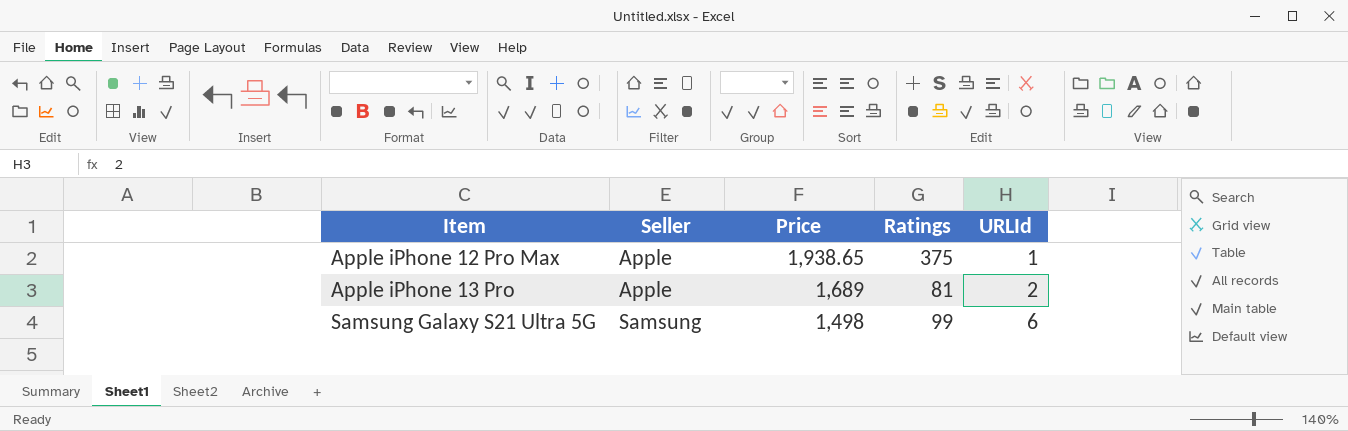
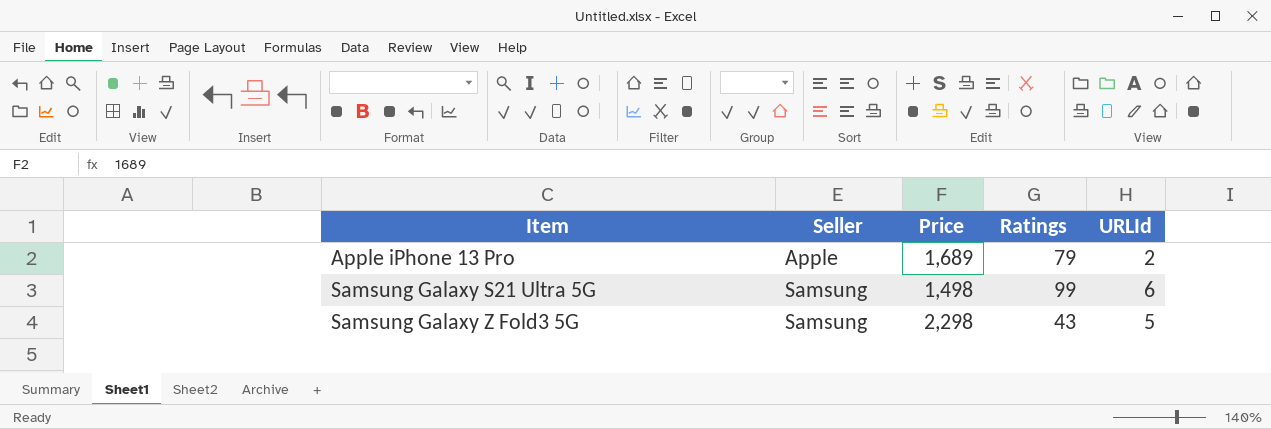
row Apple iPhone 12 Pro Max: Apple | 1,938.65 | 375 | 1 -> none
Apple iPhone 13 Pro | Ratings: 81 -> 79
row Samsung Galaxy Z Fold3 5G: none -> Samsung | 2,298 | 43 | 5

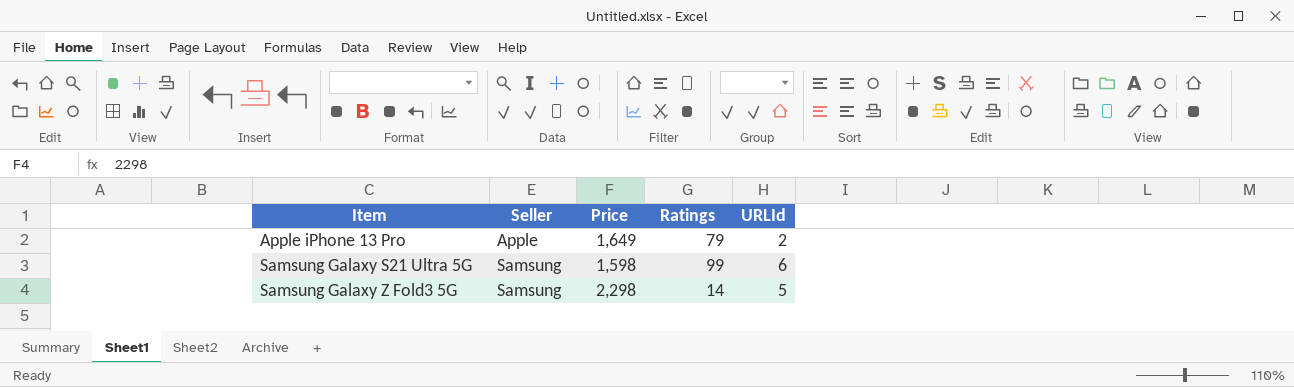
Apple iPhone 13 Pro | Price: 1,689 -> 1,649
Samsung Galaxy S21 Ultra 5G | Price: 1,498 -> 1,598
Samsung Galaxy Z Fold3 5G | Ratings: 43 -> 14

